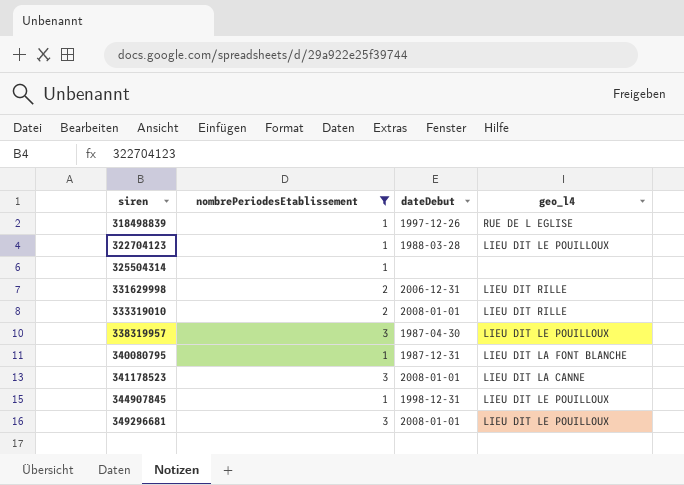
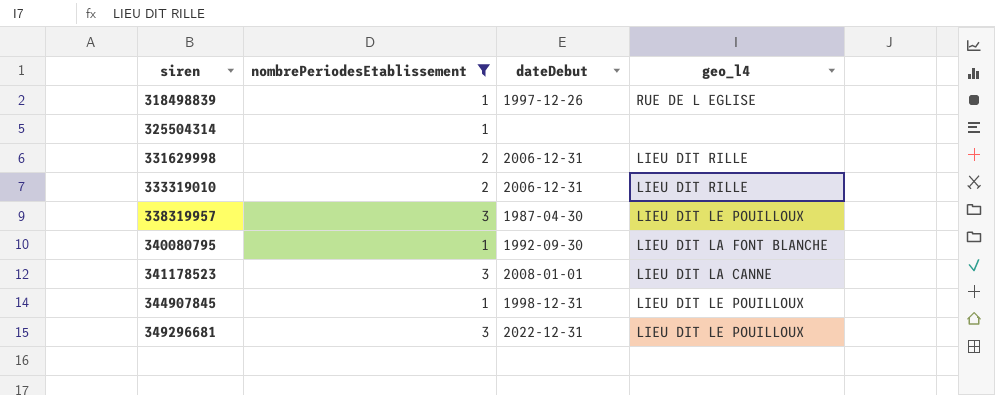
row 322704123: 1 | 1988-03-28 | LIEU DIT LE POUILLOUX -> none
333319010 | dateDebut: 2008-01-01 -> 2006-12-31
340080795 | dateDebut: 1987-12-31 -> 1992-09-30
349296681 | dateDebut: 2008-01-01 -> 2022-12-31

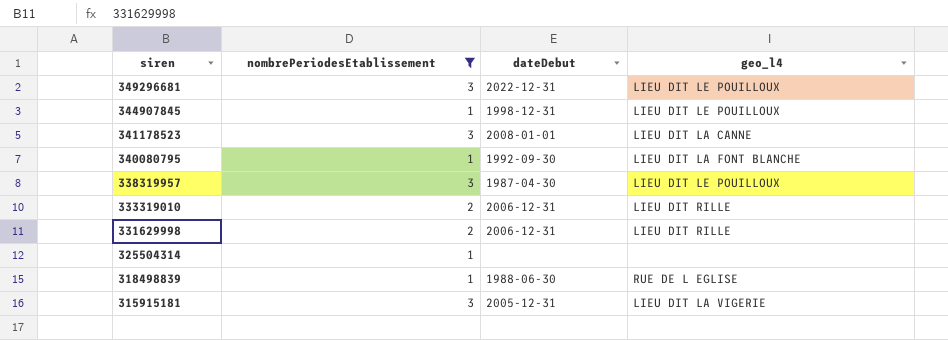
row order: siren ascending -> siren descending
318498839 | dateDebut: 1997-12-26 -> 1988-06-30
row 315915181: none -> 3 | 2005-12-31 | LIEU DIT LA VIGERIE

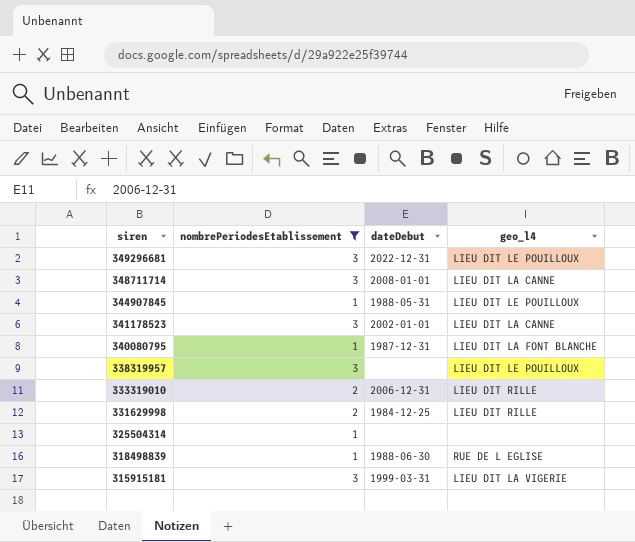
row 348711714: none -> 3 | 2008-01-01 | LIEU DIT LA CANNE
344907845 | dateDebut: 1998-12-31 -> 1988-05-31
341178523 | dateDebut: 2008-01-01 -> 2002-01-01
340080795 | dateDebut: 1992-09-30 -> 1987-12-31
338319957 | dateDebut: 1987-04-30 -> none
331629998 | dateDebut: 2006-12-31 -> 1984-12-25
315915181 | dateDebut: 2005-12-31 -> 1999-03-31

